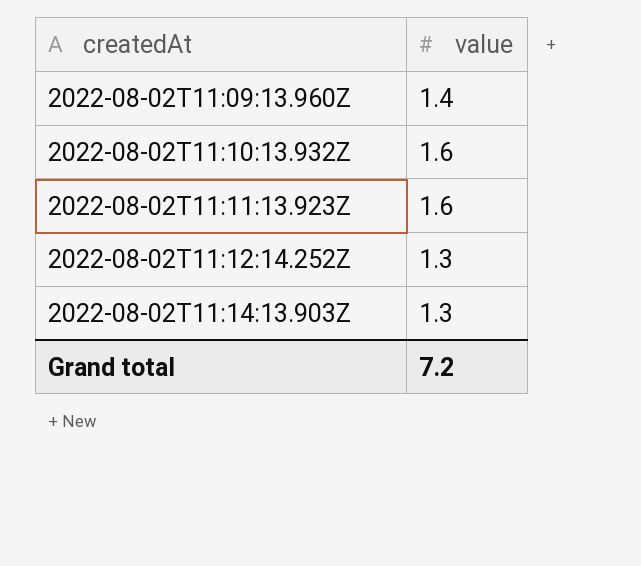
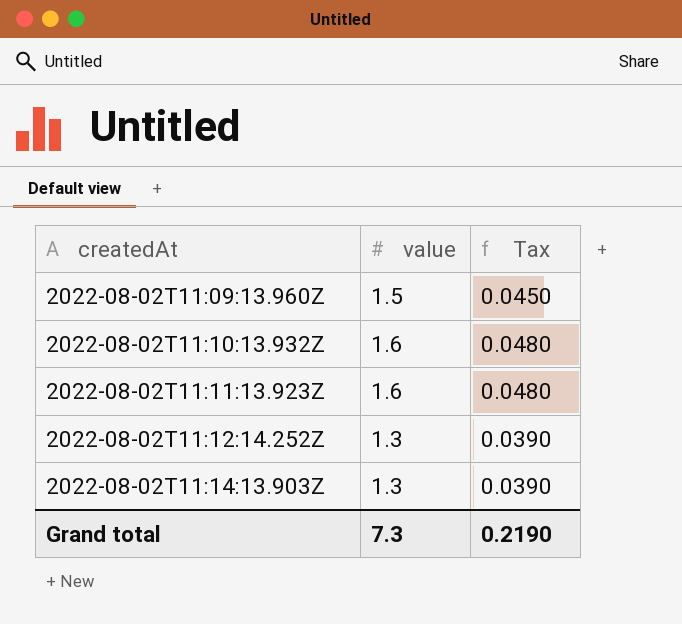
column Tax | formula: none -> [value] * 0.03
2022-08-02T11:09:13.960Z | value: 1.4 -> 1.5
Grand total | value: 7.2 -> 7.3

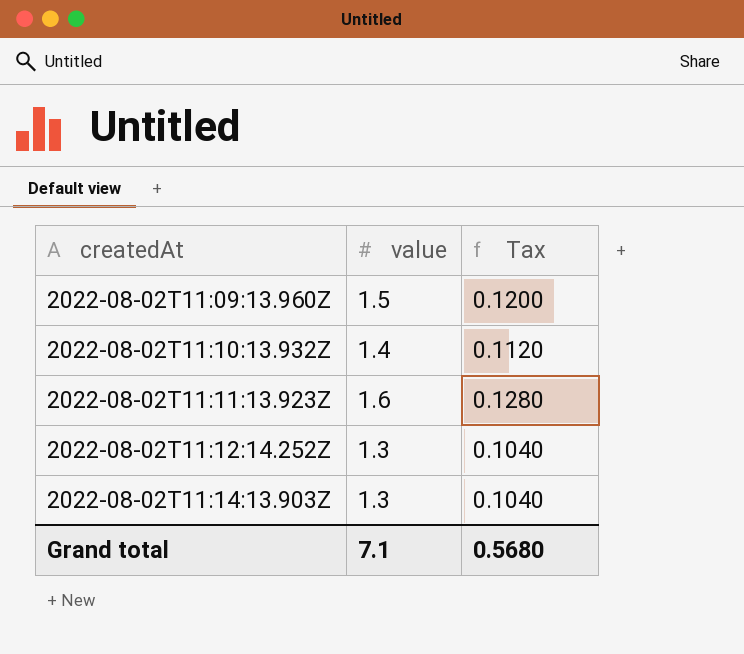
column Tax | formula: [value] * 0.03 -> [value] * 0.08
2022-08-02T11:10:13.932Z | value: 1.6 -> 1.4
Grand total | value: 7.3 -> 7.1
Grand total | Tax: 0.2190 -> 0.5680

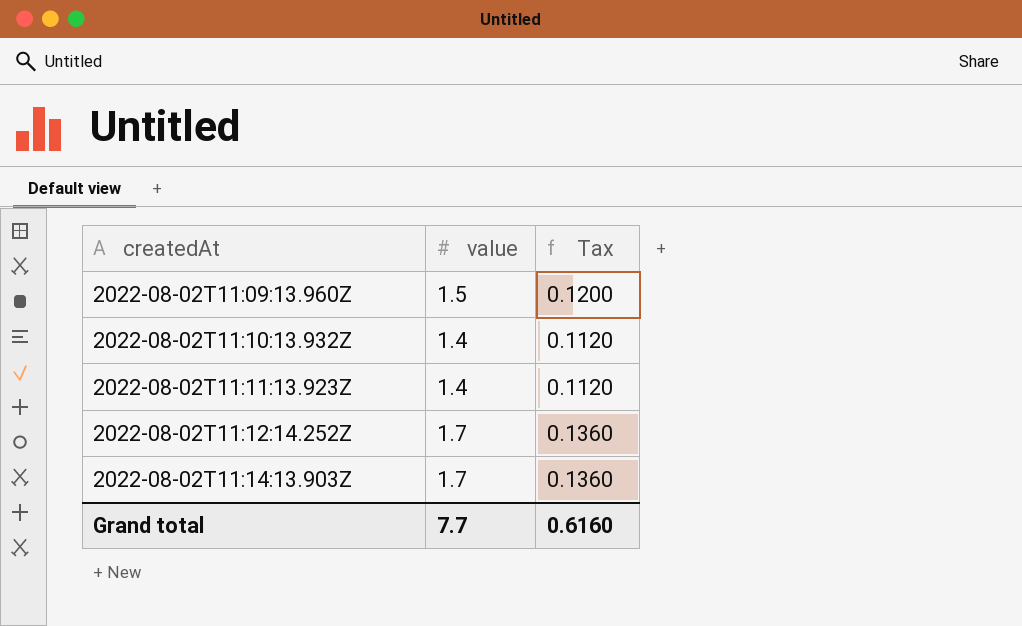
2022-08-02T11:11:13.923Z | value: 1.6 -> 1.4
2022-08-02T11:11:13.923Z | Tax: 0.1280 -> 0.1120
2022-08-02T11:12:14.252Z | value: 1.3 -> 1.7
2022-08-02T11:12:14.252Z | Tax: 0.1040 -> 0.1360
2022-08-02T11:14:13.903Z | value: 1.3 -> 1.7
2022-08-02T11:14:13.903Z | Tax: 0.1040 -> 0.1360
Grand total | value: 7.1 -> 7.7
Grand total | Tax: 0.5680 -> 0.6160

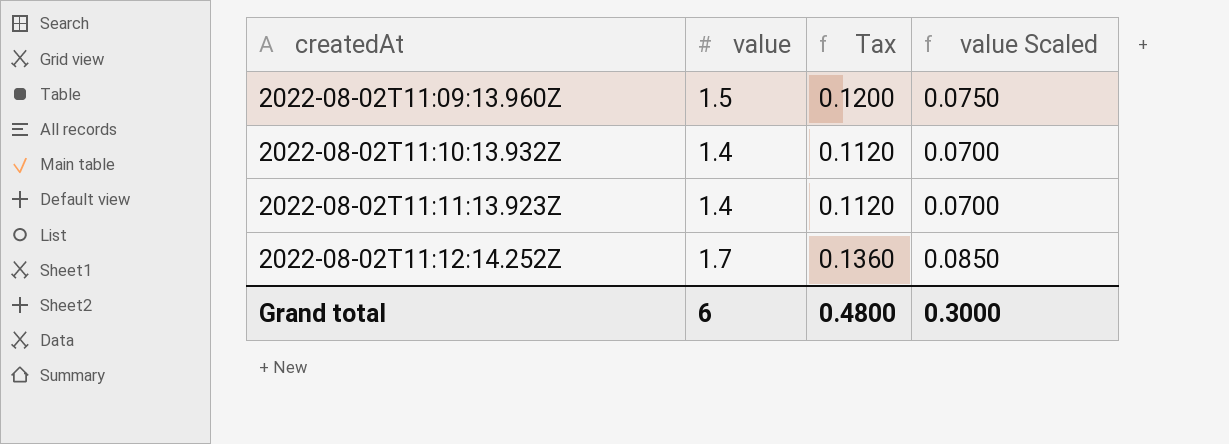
column value Scaled | formula: none -> [value] * 0.05
row 2022-08-02T11:14:13.903Z: 1.7 | 0.1360 -> none
Grand total | value: 7.7 -> 6
Grand total | Tax: 0.6160 -> 0.4800

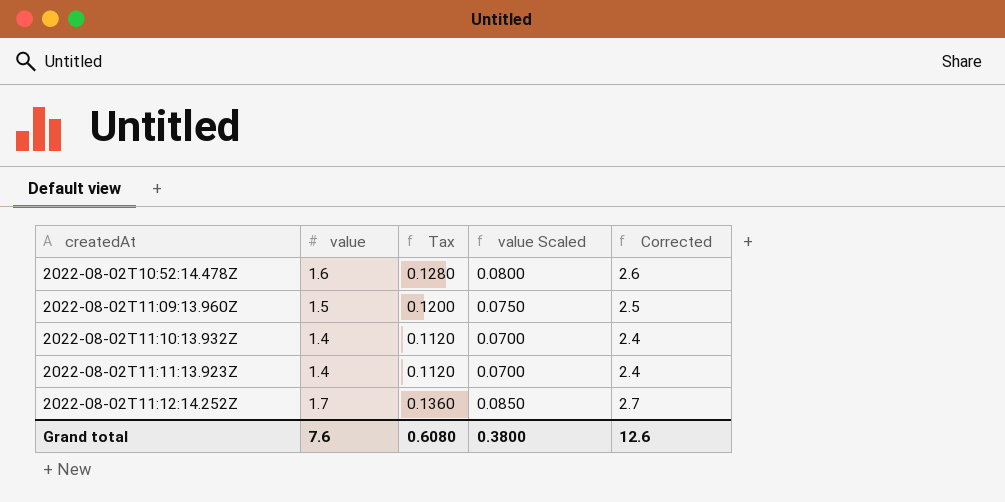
column Corrected | formula: none -> [value] + 1
row 2022-08-02T10:52:14.478Z: none -> 1.6 | 0.1280 | 0.0800 | 2.6
Grand total | value: 6 -> 7.6
Grand total | Tax: 0.4800 -> 0.6080
Grand total | value Scaled: 0.3000 -> 0.3800

